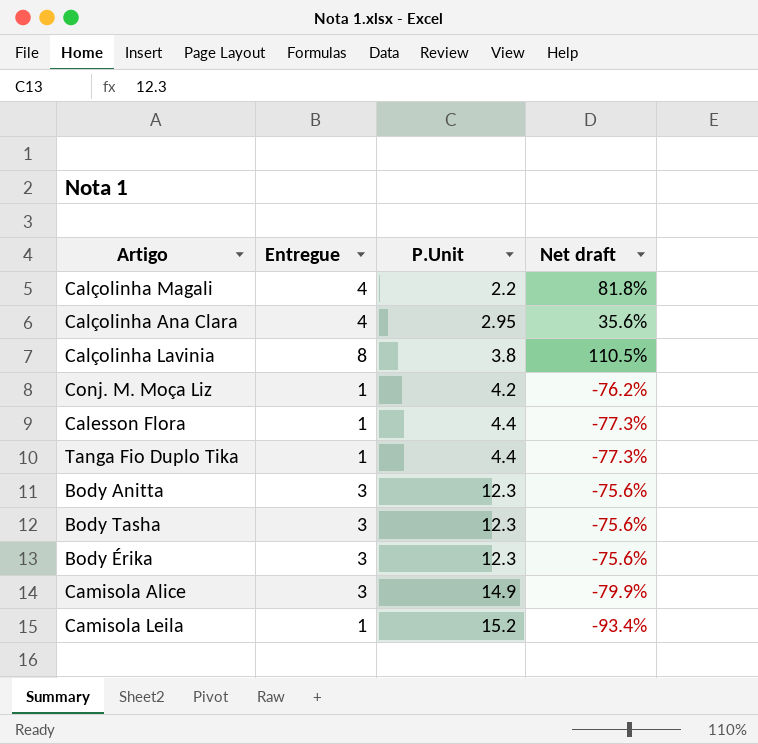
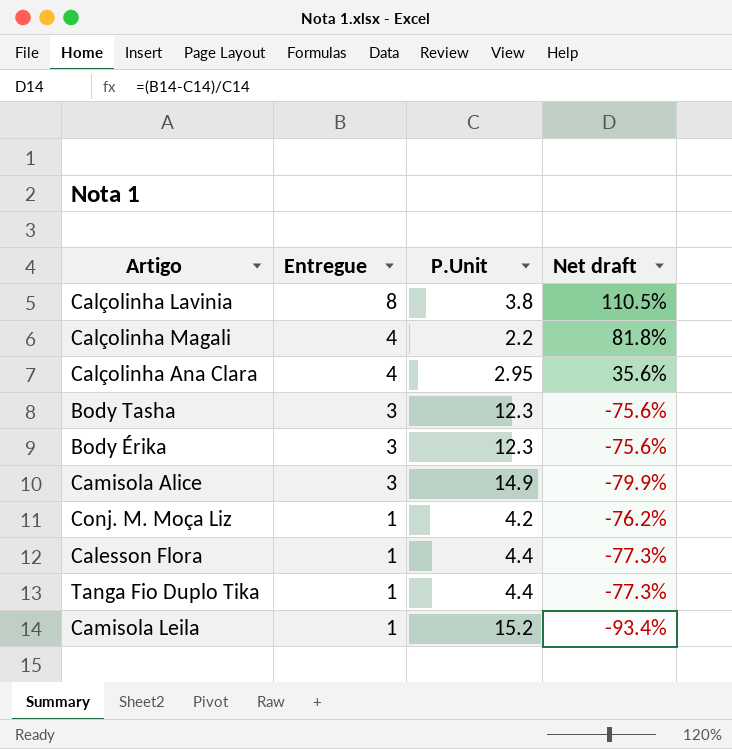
row order: P.Unit ascending -> Entregue descending
row Body Anitta: 3 | 12.3 | -75.6% -> none

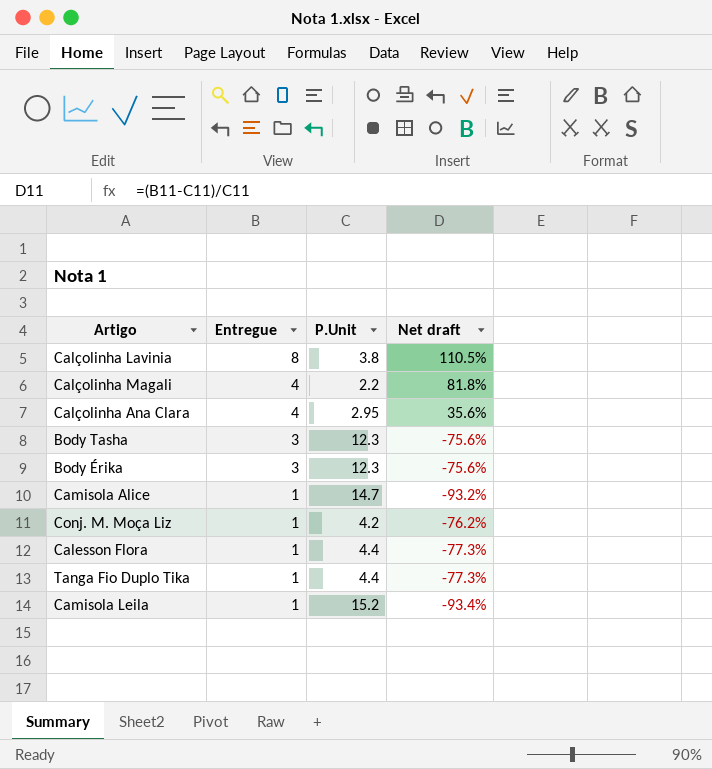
Camisola Alice | Entregue: 3 -> 1
Camisola Alice | P.Unit: 14.9 -> 14.7
Camisola Alice | Net draft: -79.9% -> -93.2%

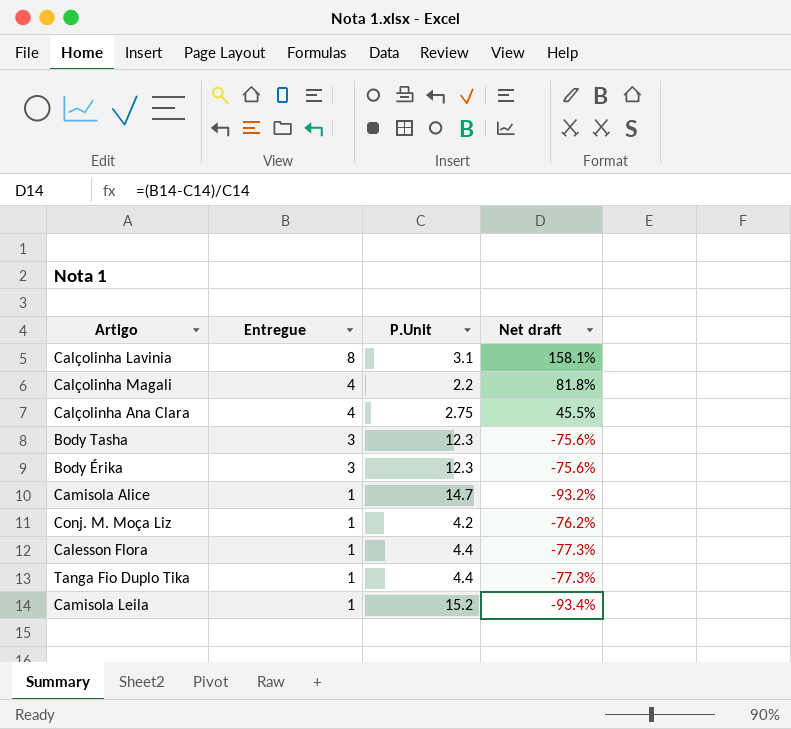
Calçolinha Lavinia | P.Unit: 3.8 -> 3.1
Calçolinha Lavinia | Net draft: 110.5% -> 158.1%
Calçolinha Ana Clara | P.Unit: 2.95 -> 2.75
Calçolinha Ana Clara | Net draft: 35.6% -> 45.5%

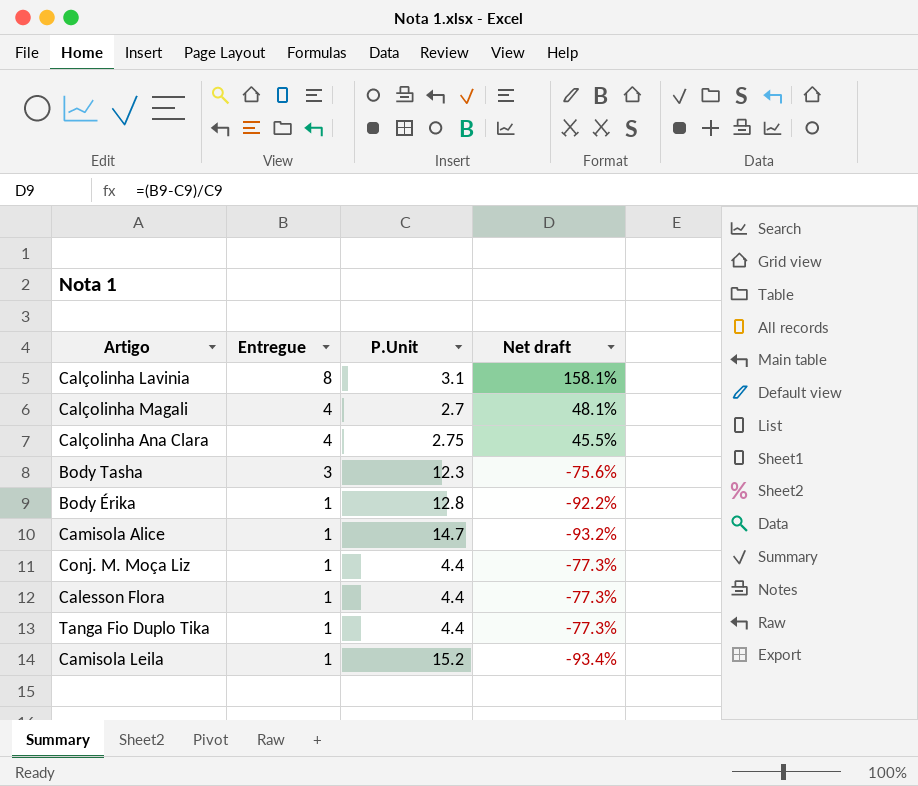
Calçolinha Magali | P.Unit: 2.2 -> 2.7
Calçolinha Magali | Net draft: 81.8% -> 48.1%
Body Érika | Entregue: 3 -> 1
Body Érika | P.Unit: 12.3 -> 12.8
Body Érika | Net draft: -75.6% -> -92.2%
Conj. M. Moça Liz | P.Unit: 4.2 -> 4.4
Conj. M. Moça Liz | Net draft: -76.2% -> -77.3%

